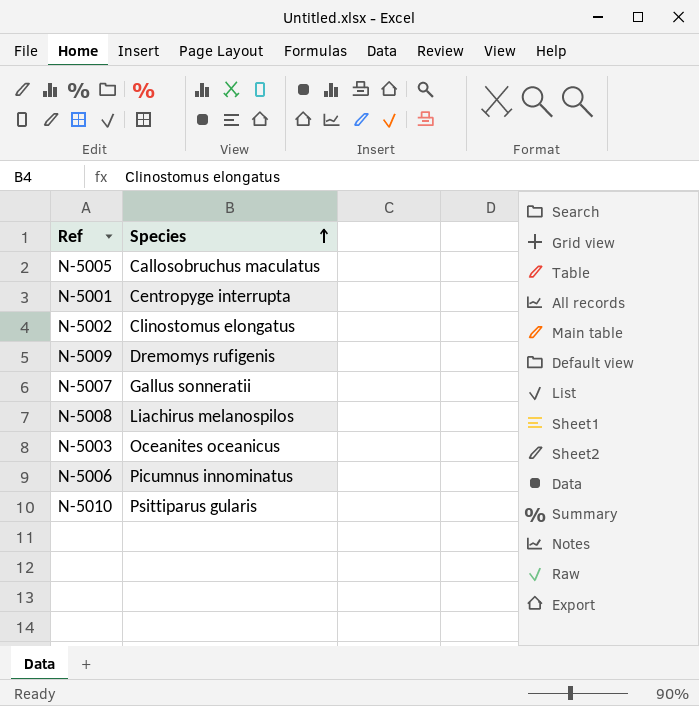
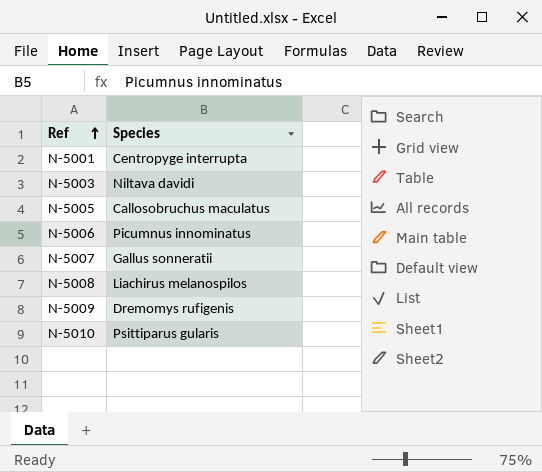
row order: Species ascending -> Ref ascending
row N-5002: Clinostomus elongatus -> none
N-5003 | Species: Oceanites oceanicus -> Niltava davidi

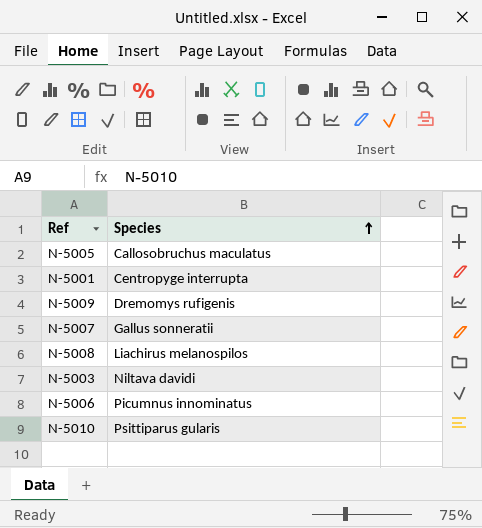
row order: Ref ascending -> Species ascending

